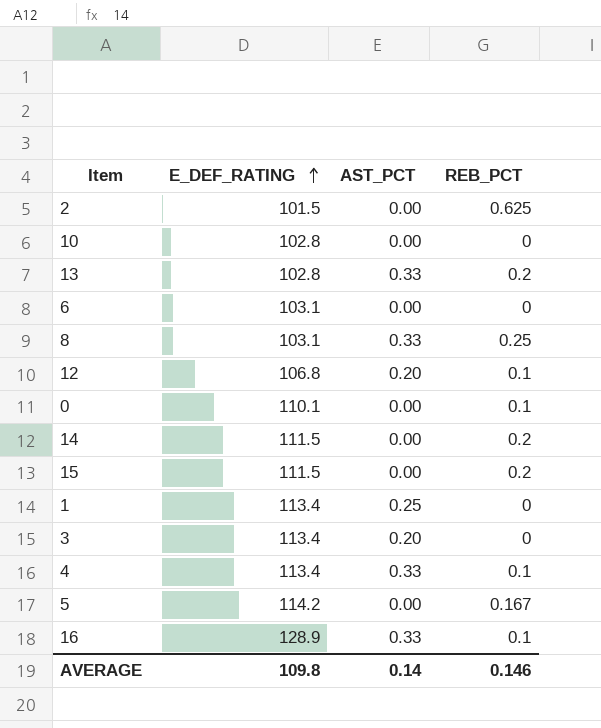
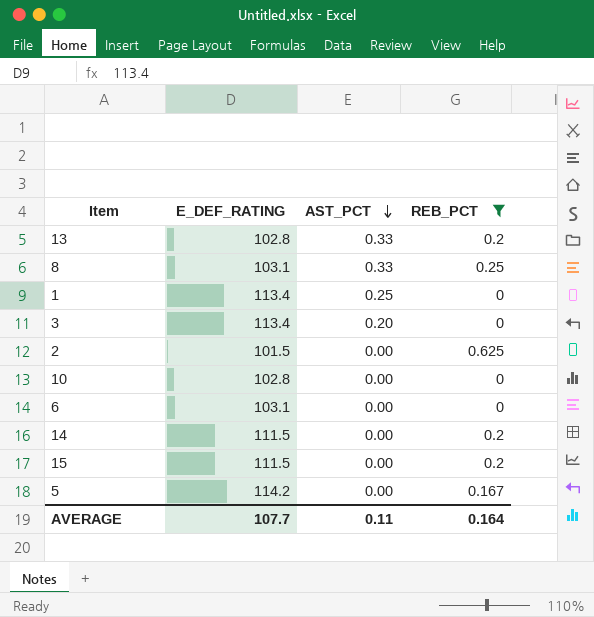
filter: none -> REB_PCT != 0.1
row order: E_DEF_RATING ascending -> AST_PCT descending
AVERAGE | E_DEF_RATING: 109.8 -> 107.7
AVERAGE | AST_PCT: 0.14 -> 0.11
AVERAGE | REB_PCT: 0.146 -> 0.164

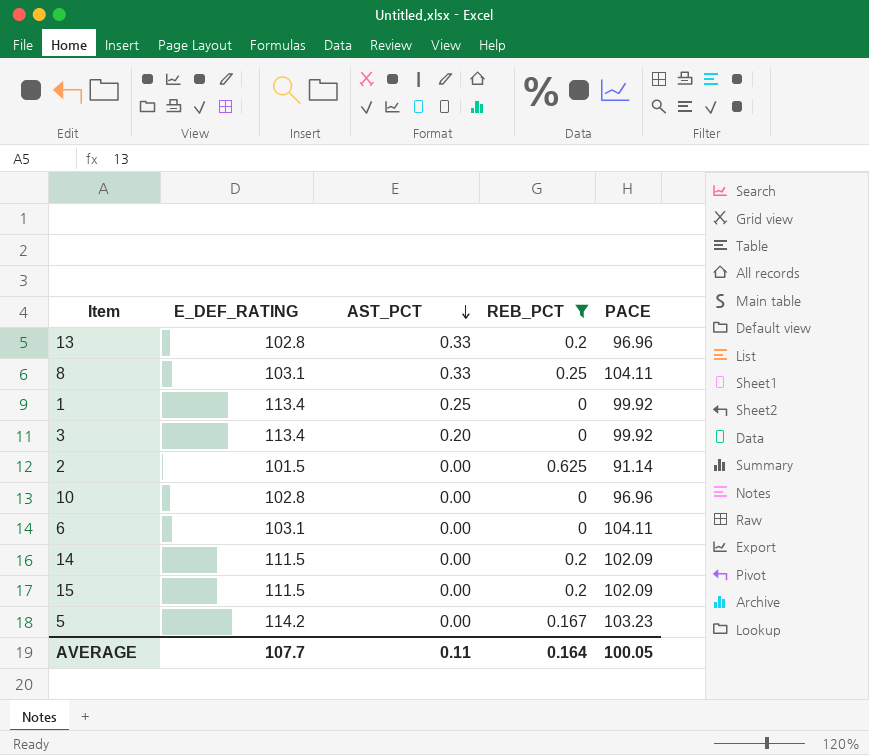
column PACE | position: none -> 5

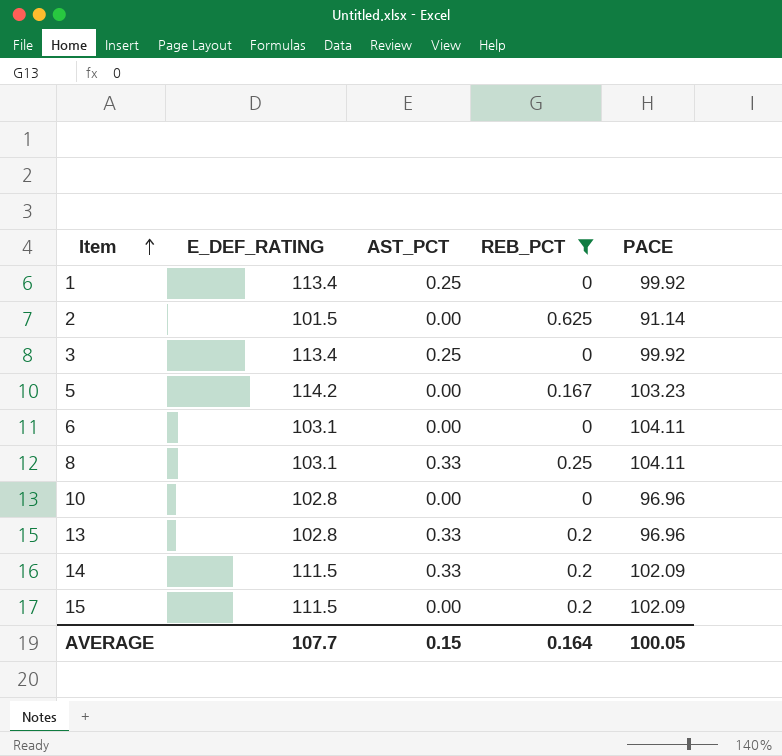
row order: AST_PCT descending -> Item ascending
3 | AST_PCT: 0.20 -> 0.25
14 | AST_PCT: 0.00 -> 0.33
AVERAGE | AST_PCT: 0.11 -> 0.15

